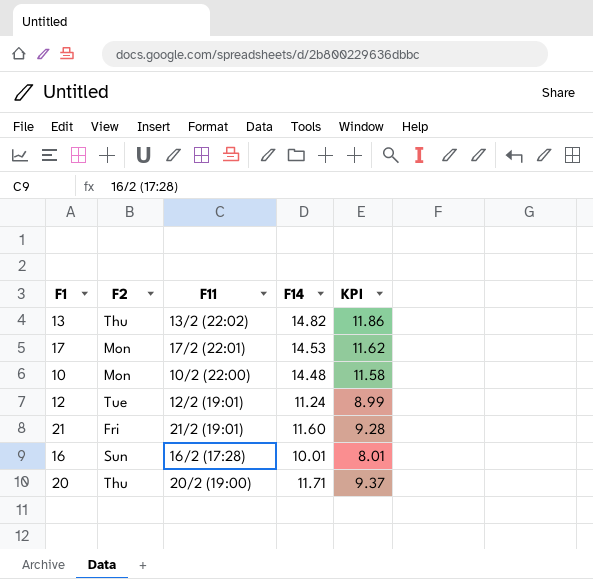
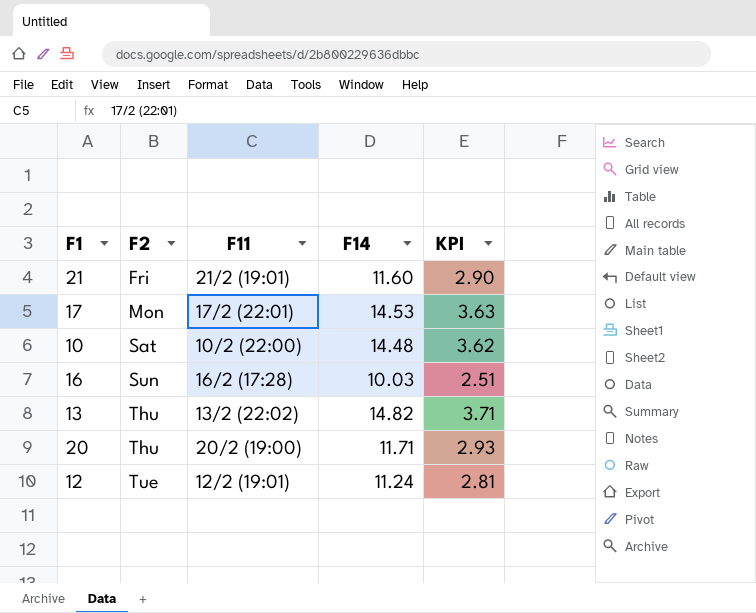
row order: none -> F2 ascending
column KPI | formula: [F14] * 0.8 -> [F14] * 0.25
10 | F2: Mon -> Sat
16 | F14: 10.01 -> 10.03

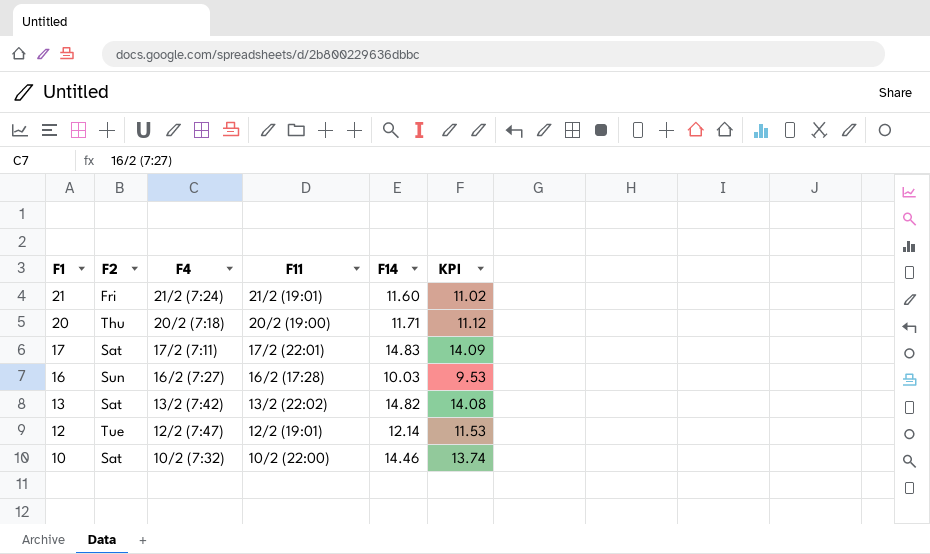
row order: F2 ascending -> F1 descending
column F4 | position: none -> 3
column KPI | formula: [F14] * 0.25 -> [F14] * 0.95
17 | F2: Mon -> Sat
17 | F14: 14.53 -> 14.83
13 | F2: Thu -> Sat
12 | F14: 11.24 -> 12.14
10 | F14: 14.48 -> 14.46

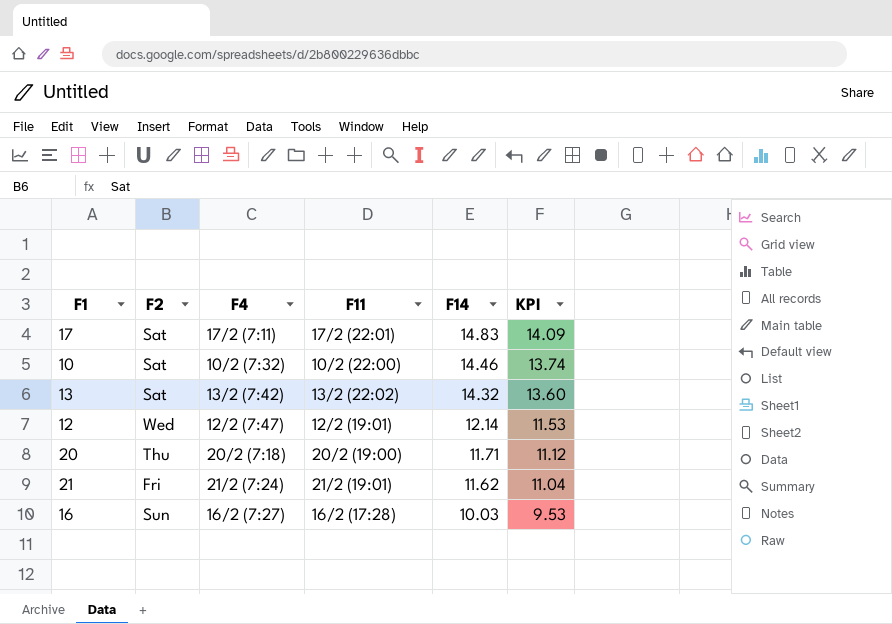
row order: F1 descending -> F14 descending
13 | F14: 14.82 -> 14.32
13 | KPI: 14.08 -> 13.60
12 | F2: Tue -> Wed
21 | F14: 11.60 -> 11.62
21 | KPI: 11.02 -> 11.04

